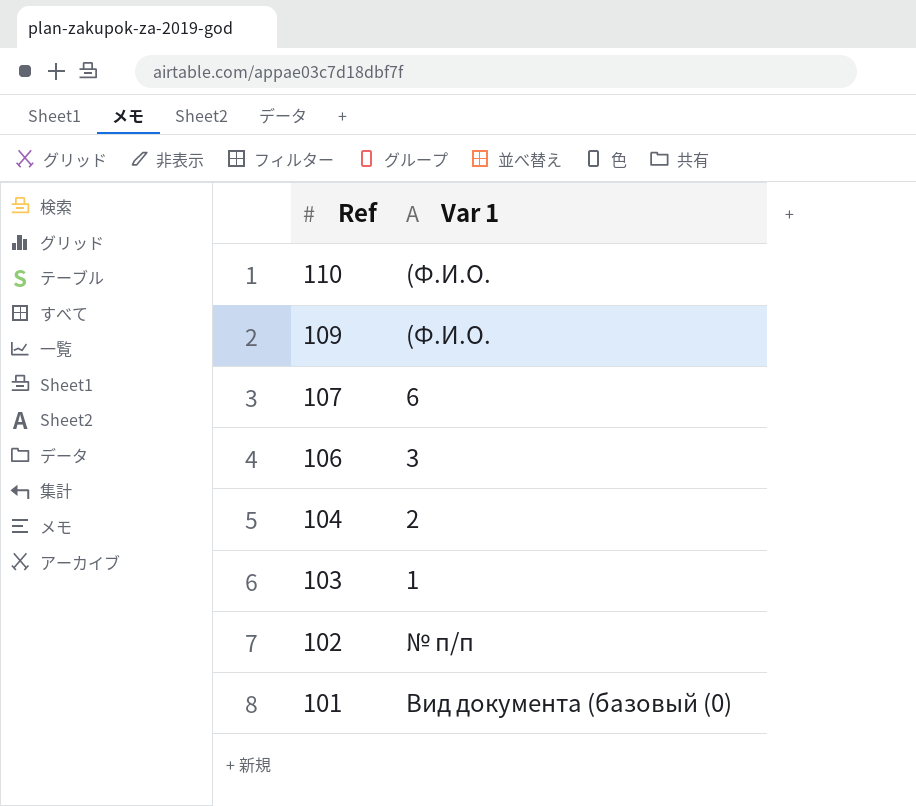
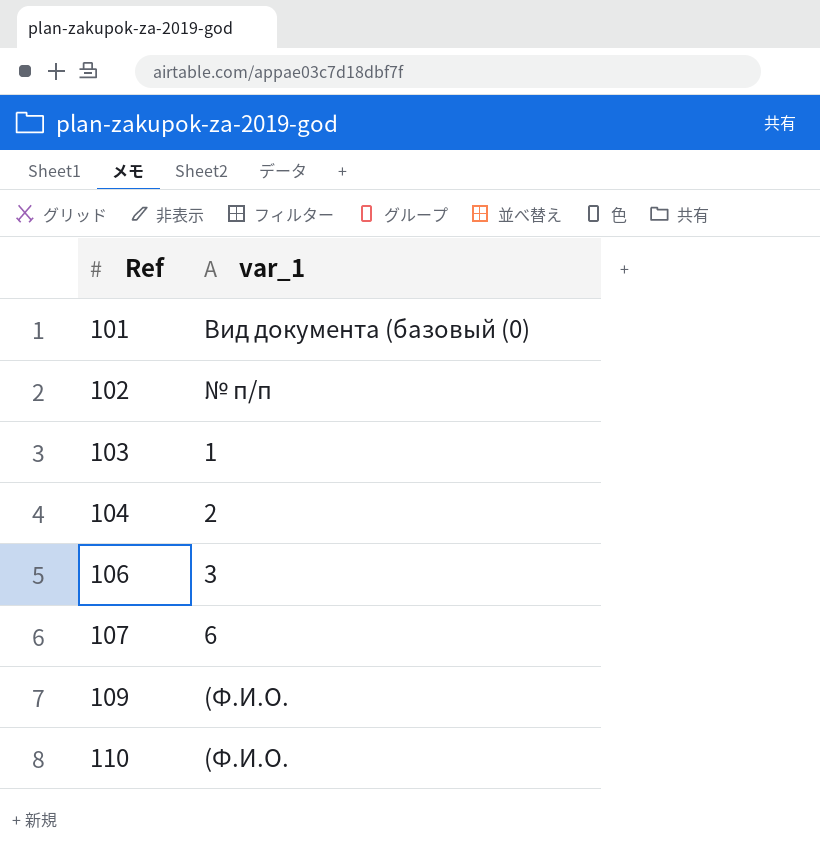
row order: Ref descending -> Ref ascending
column name: Var 1 -> var_1

